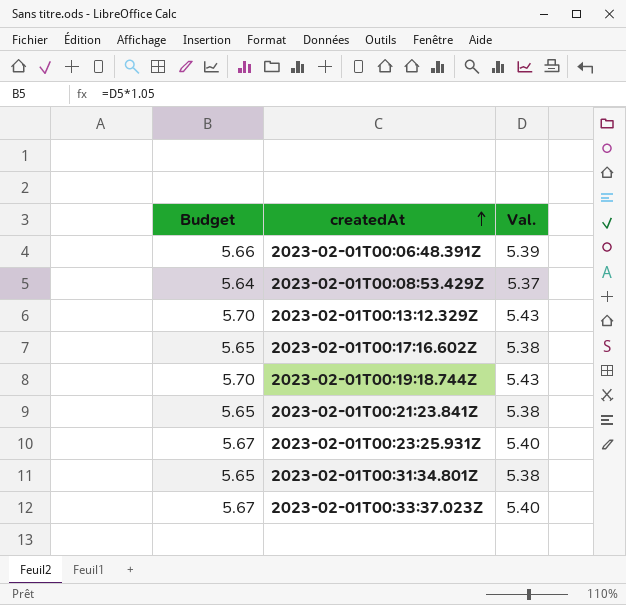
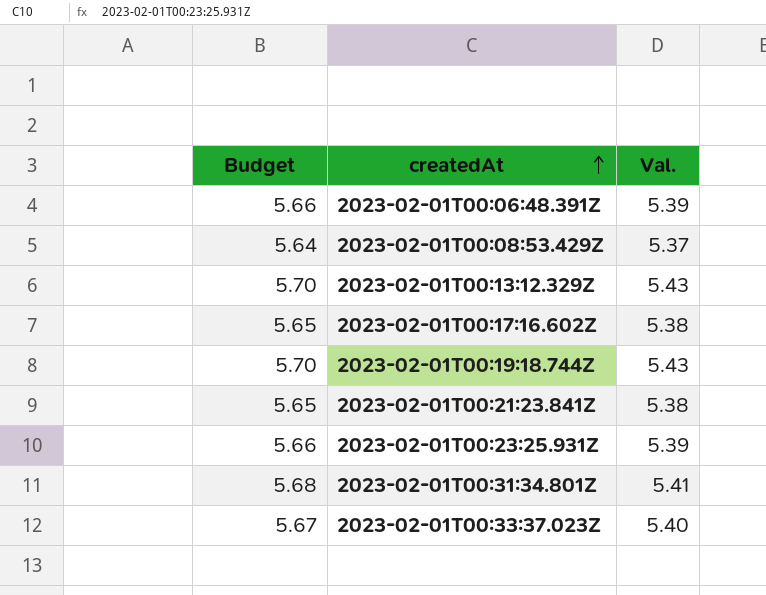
2023-02-01T00:23:25.931Z | Budget: 5.67 -> 5.66
2023-02-01T00:23:25.931Z | Val.: 5.40 -> 5.39
2023-02-01T00:31:34.801Z | Budget: 5.65 -> 5.68
2023-02-01T00:31:34.801Z | Val.: 5.38 -> 5.41

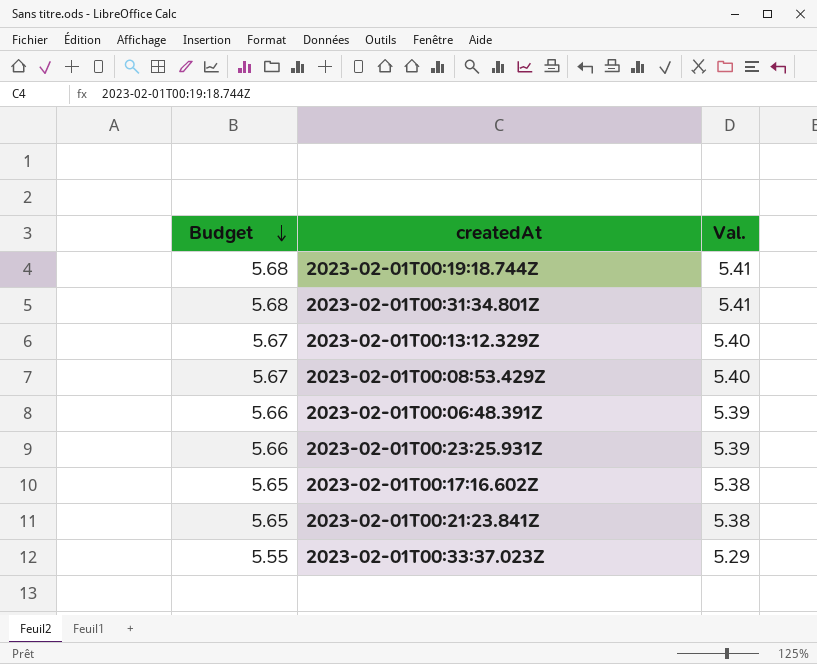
row order: createdAt ascending -> Budget descending
2023-02-01T00:19:18.744Z | Budget: 5.70 -> 5.68
2023-02-01T00:19:18.744Z | Val.: 5.43 -> 5.41
2023-02-01T00:13:12.329Z | Budget: 5.70 -> 5.67
2023-02-01T00:13:12.329Z | Val.: 5.43 -> 5.40
2023-02-01T00:08:53.429Z | Budget: 5.64 -> 5.67
2023-02-01T00:08:53.429Z | Val.: 5.37 -> 5.40
2023-02-01T00:33:37.023Z | Budget: 5.67 -> 5.55
2023-02-01T00:33:37.023Z | Val.: 5.40 -> 5.29

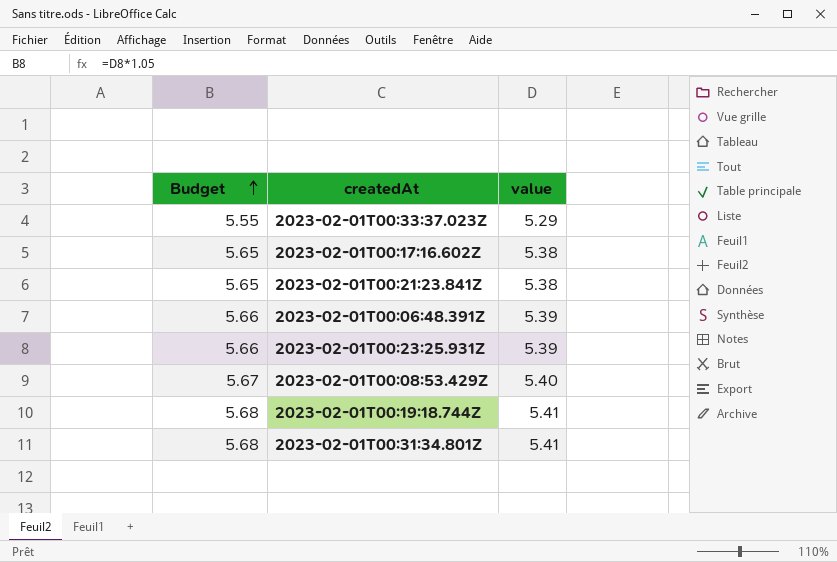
row order: Budget descending -> Budget ascending
column name: Val. -> value
row 2023-02-01T00:13:12.329Z: 5.67 | 5.40 -> none

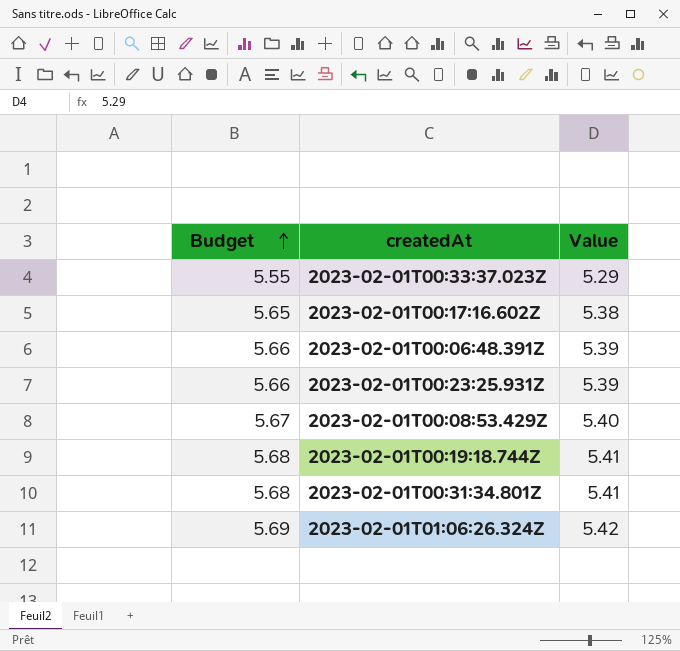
column name: value -> Value
row 2023-02-01T00:21:23.841Z: 5.65 | 5.38 -> none
row 2023-02-01T01:06:26.324Z: none -> 5.69 | 5.42

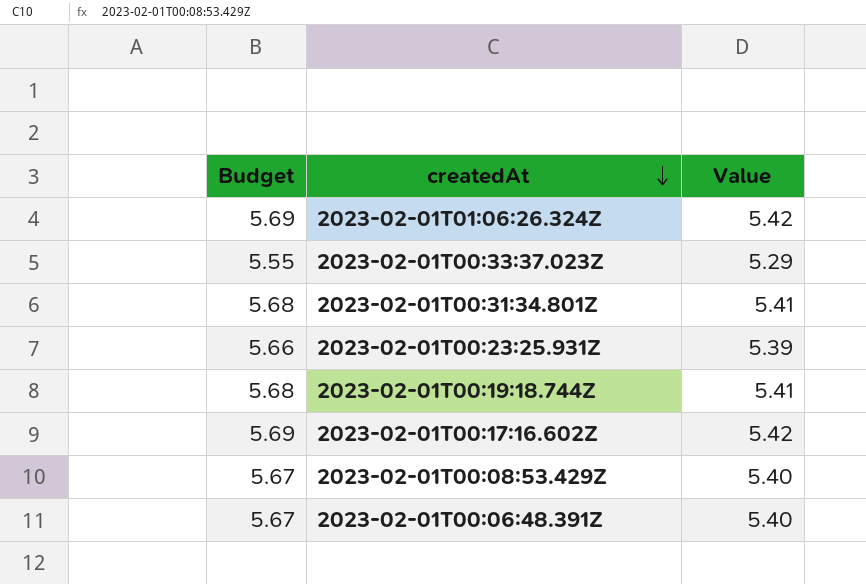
row order: Budget ascending -> createdAt descending
2023-02-01T00:17:16.602Z | Budget: 5.65 -> 5.69
2023-02-01T00:17:16.602Z | Value: 5.38 -> 5.42
2023-02-01T00:06:48.391Z | Budget: 5.66 -> 5.67
2023-02-01T00:06:48.391Z | Value: 5.39 -> 5.40

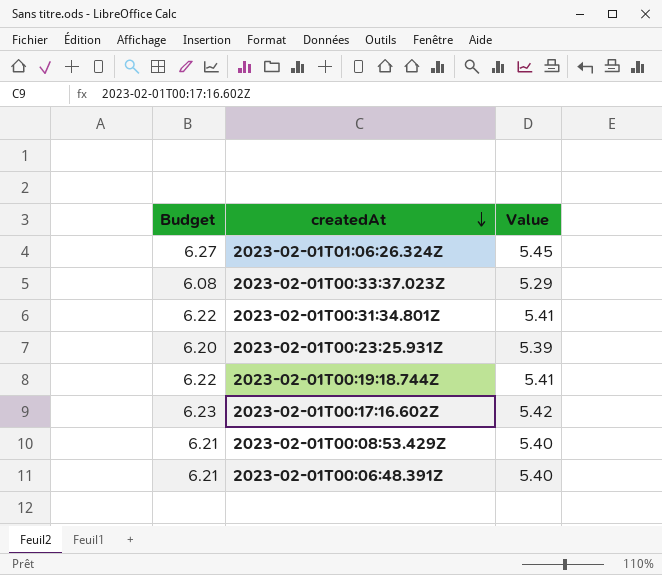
column Budget | formula: [Value] * 1.05 -> [Value] * 1.15
2023-02-01T01:06:26.324Z | Value: 5.42 -> 5.45

